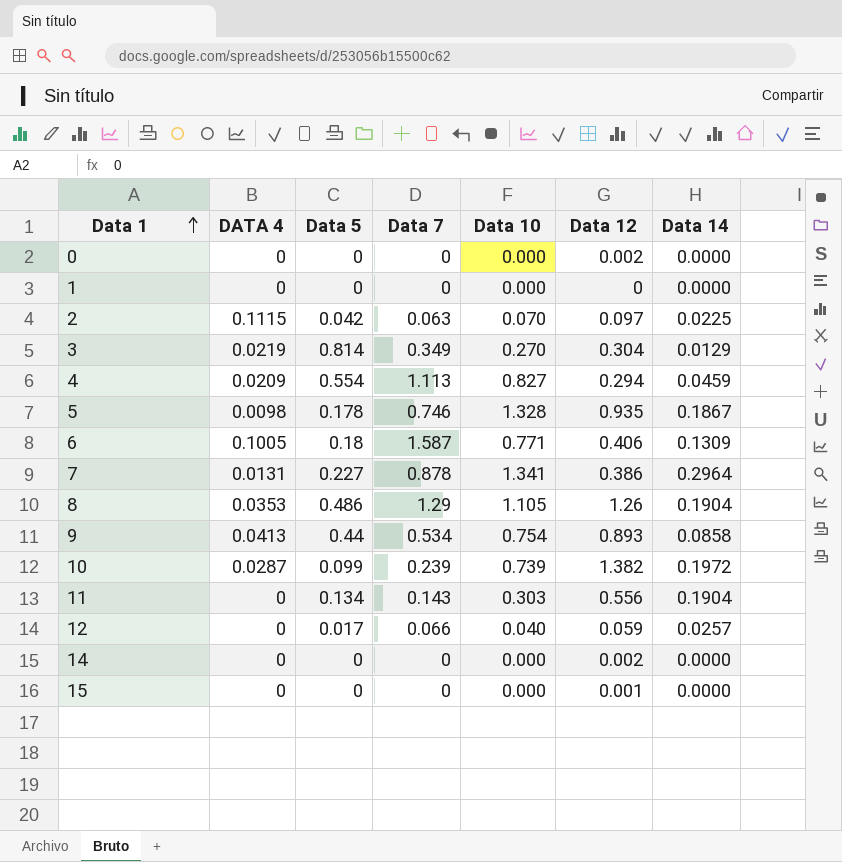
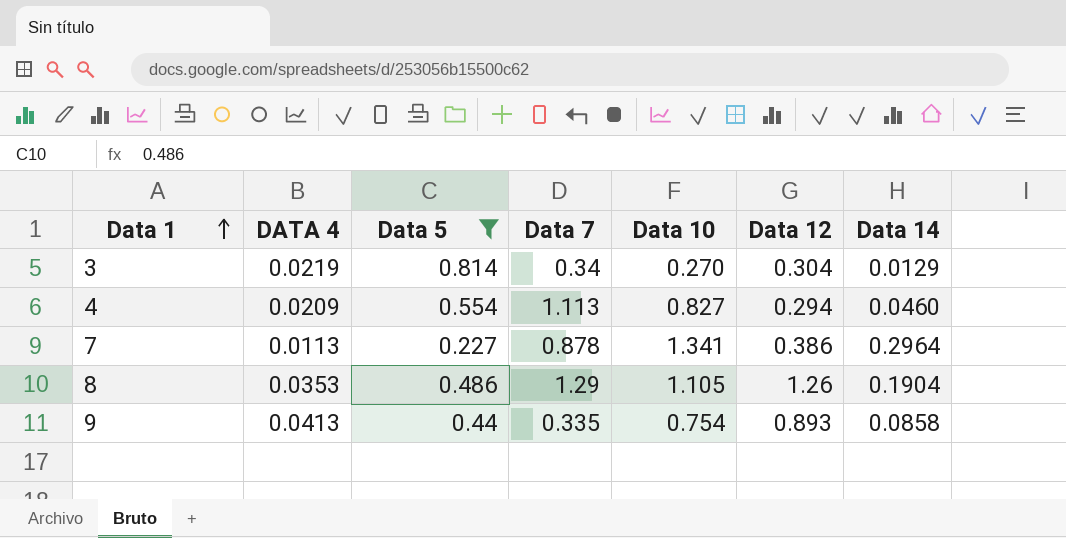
filter: none -> Data 5 >= 0.227
3 | Data 7: 0.349 -> 0.34
4 | Data 14: 0.0459 -> 0.0460
7 | DATA 4: 0.0131 -> 0.0113
9 | Data 7: 0.534 -> 0.335

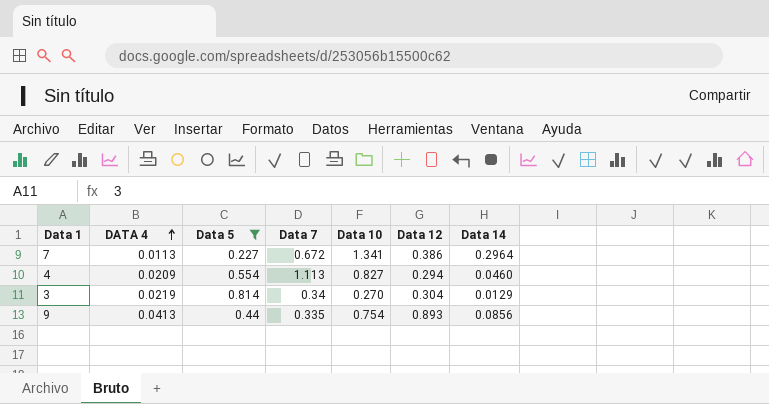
row order: Data 1 ascending -> DATA 4 ascending
row 8: 0.0353 | 0.486 | 1.29 | 1.105 | 1.26 | 0.1904 -> none
7 | Data 7: 0.878 -> 0.672
9 | Data 14: 0.0858 -> 0.0856

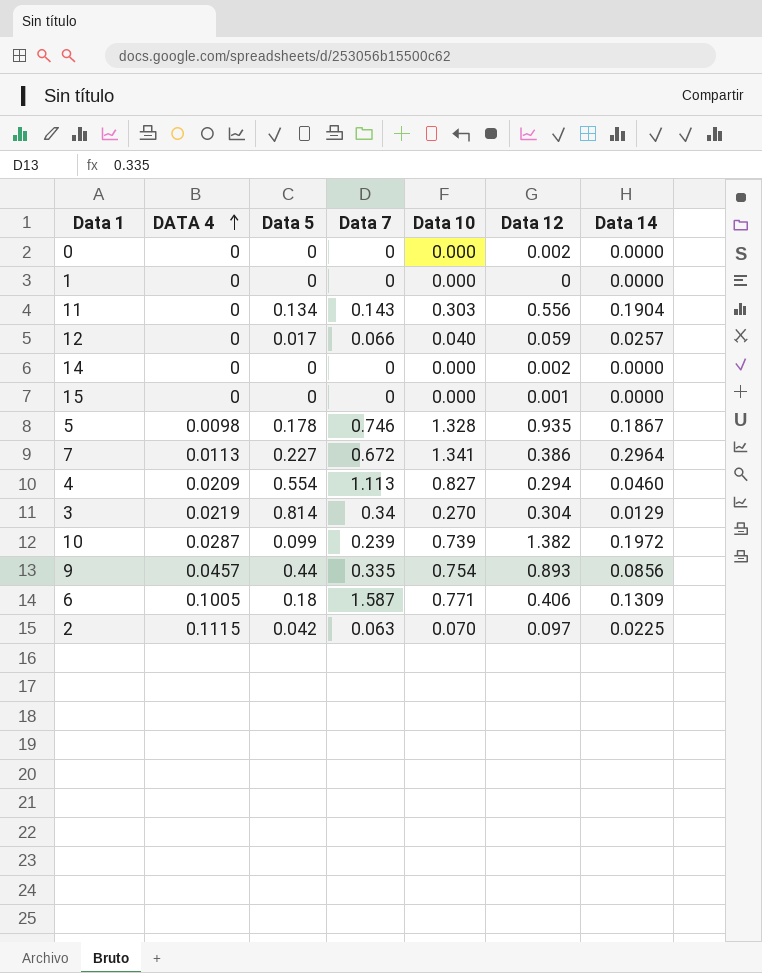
filter: Data 5 >= 0.227 -> none
9 | DATA 4: 0.0413 -> 0.0457

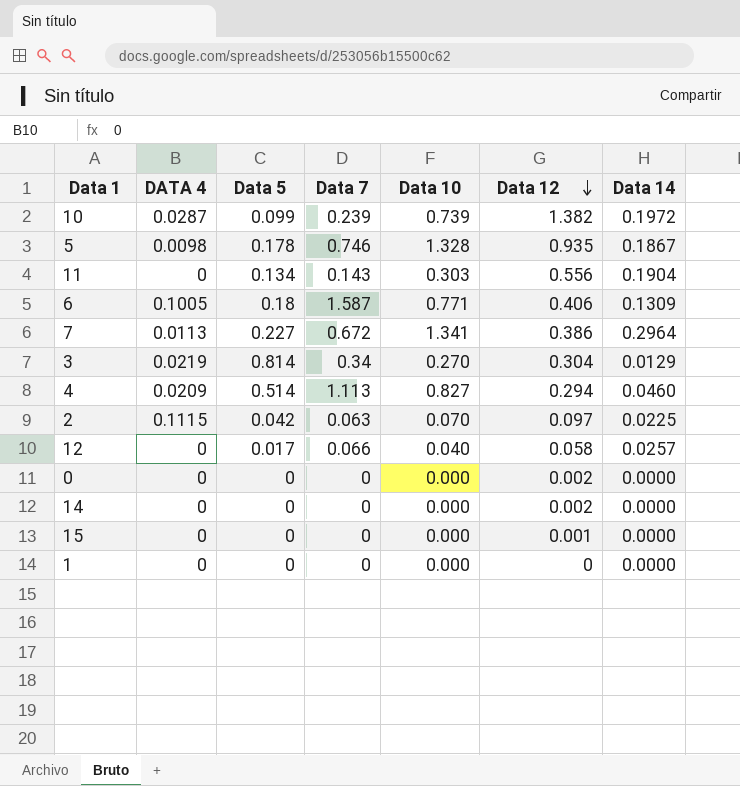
row order: DATA 4 ascending -> Data 12 descending
row 9: 0.0457 | 0.44 | 0.335 | 0.754 | 0.893 | 0.0856 -> none
4 | Data 5: 0.554 -> 0.514
12 | Data 12: 0.059 -> 0.058

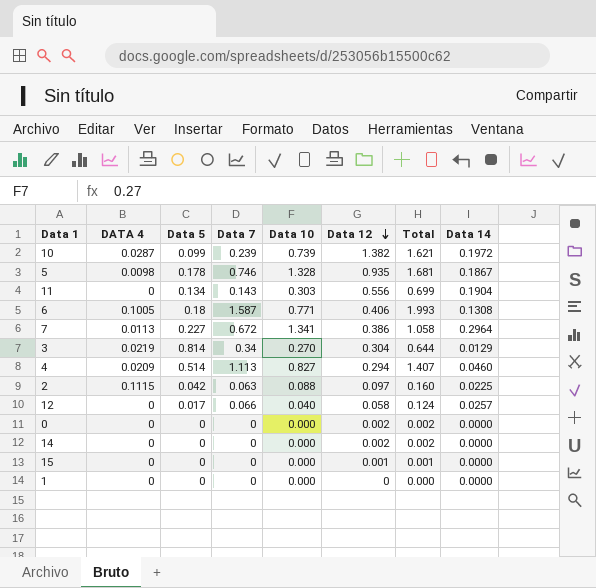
column Total | formula: none -> [Data 7] + [Data 12]
6 | Data 14: 0.1309 -> 0.1308
2 | Data 10: 0.070 -> 0.088

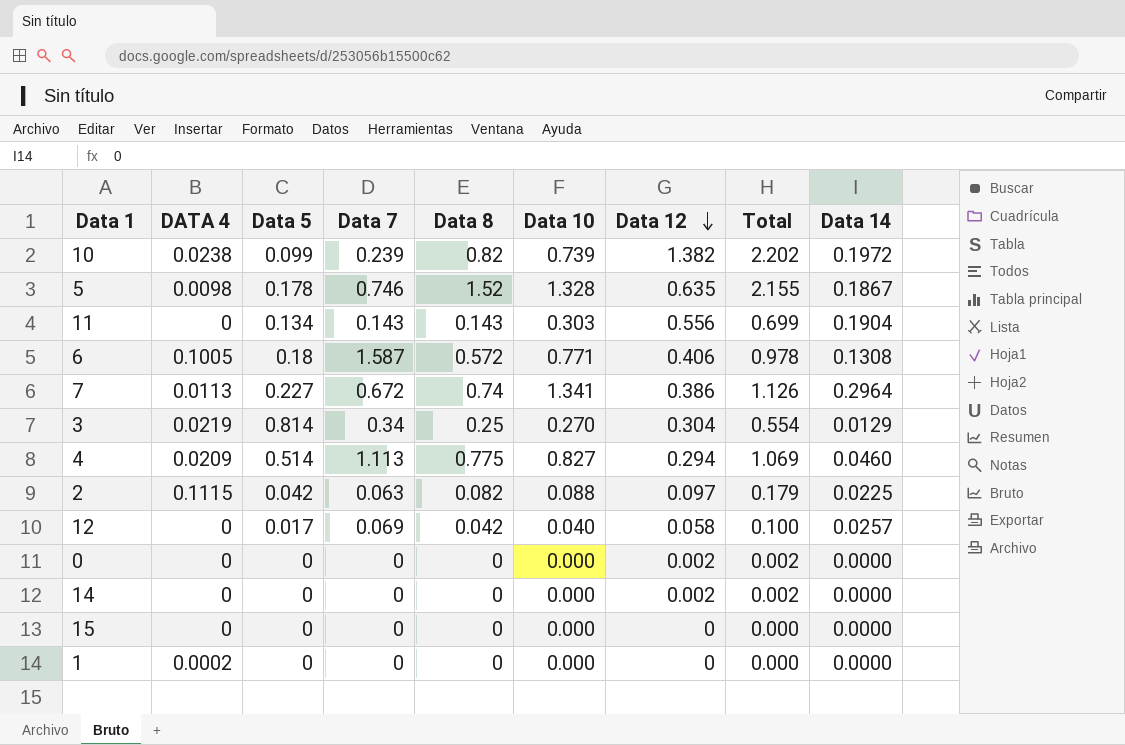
column Data 8 | position: none -> 5
column Total | formula: [Data 7] + [Data 12] -> [Data 8] + [Data 12]
10 | DATA 4: 0.0287 -> 0.0238
5 | Data 12: 0.935 -> 0.635
12 | Data 7: 0.066 -> 0.069
15 | Data 12: 0.001 -> 0
1 | DATA 4: 0 -> 0.0002

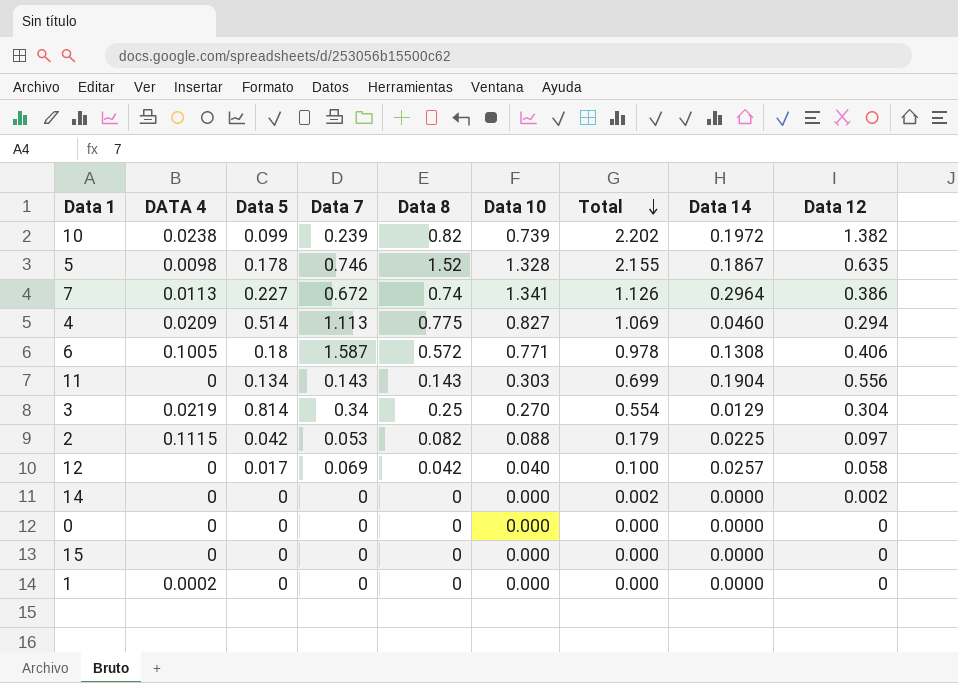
row order: Data 12 descending -> Total descending
column Data 12 | position: 7 -> 9
2 | Data 7: 0.063 -> 0.053
0 | Total: 0.002 -> 0.000
0 | Data 12: 0.002 -> 0

